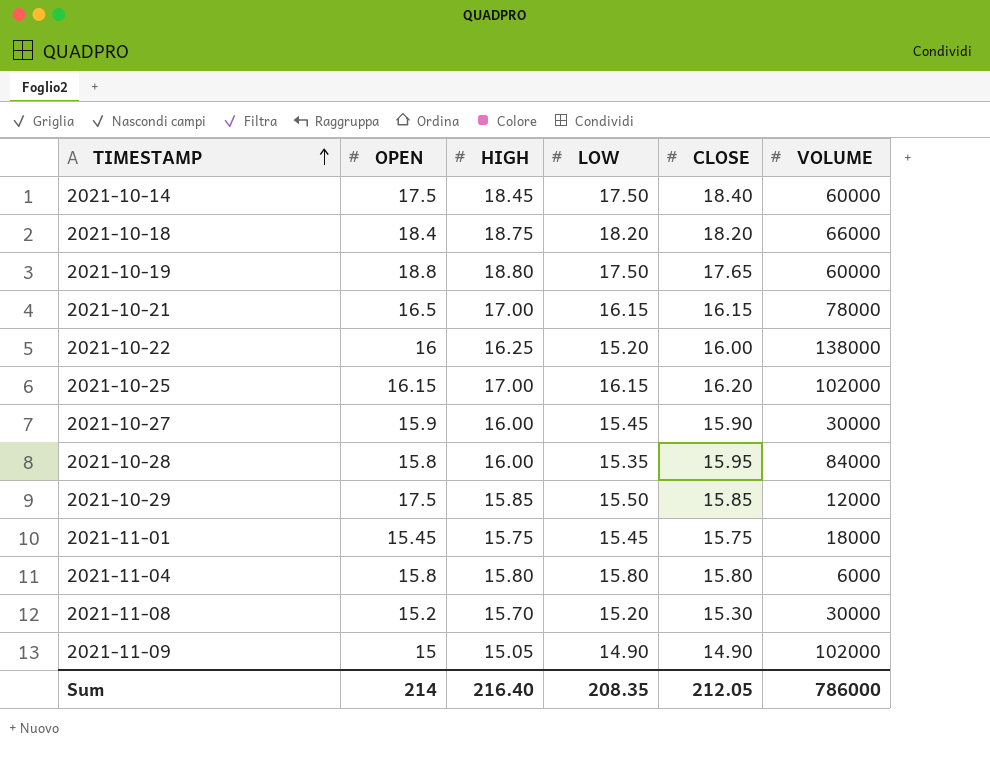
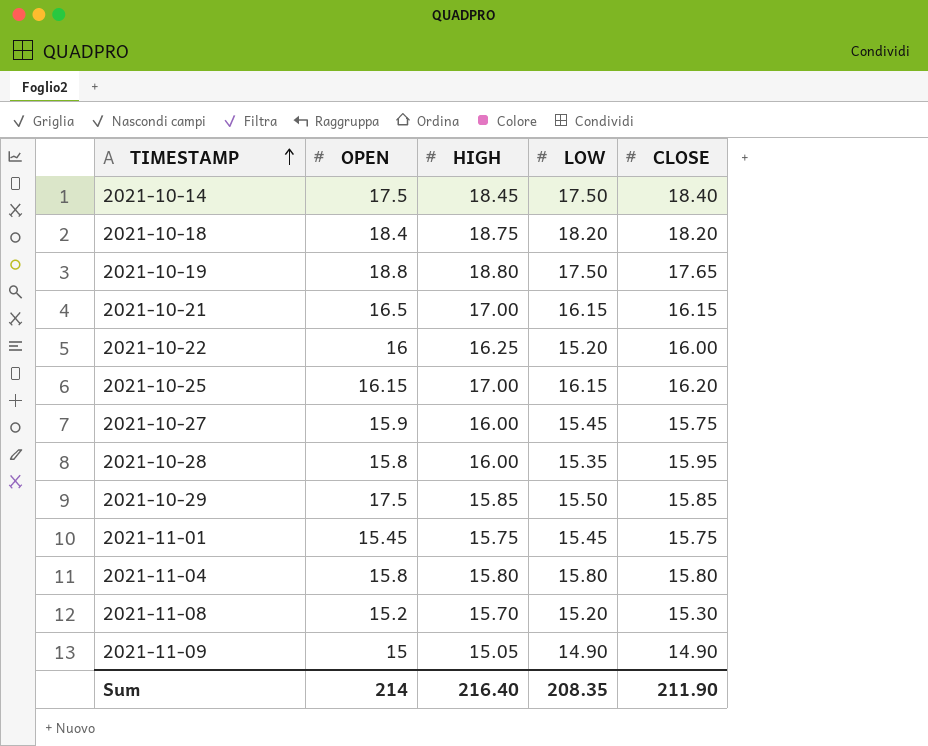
column VOLUME | position: 6 -> none
2021-10-27 | CLOSE: 15.90 -> 15.75
Sum | CLOSE: 212.05 -> 211.90

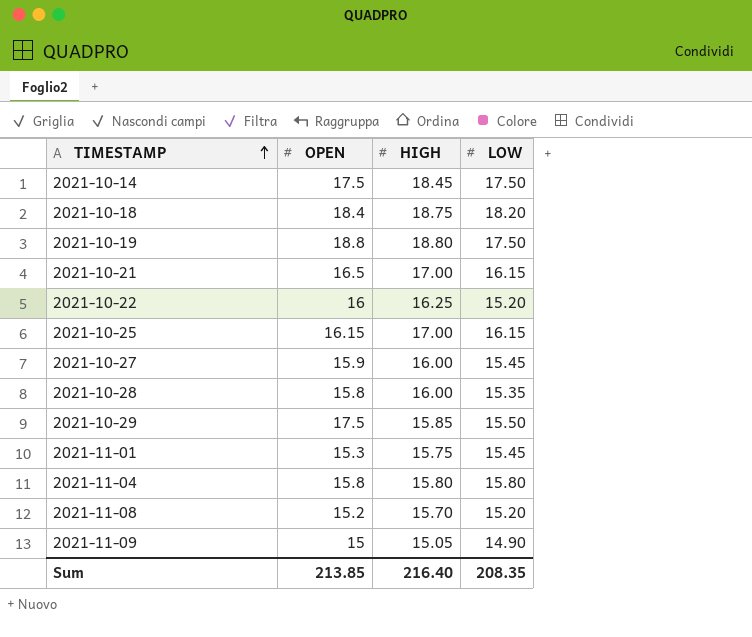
column CLOSE | position: 5 -> none
2021-11-01 | OPEN: 15.45 -> 15.3
Sum | OPEN: 214 -> 213.85

